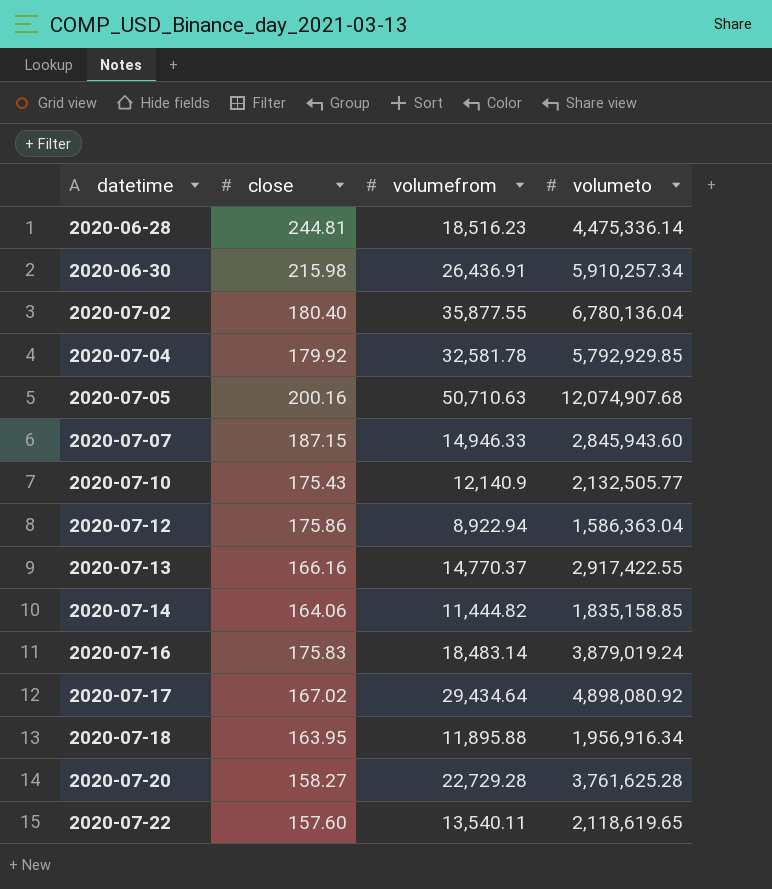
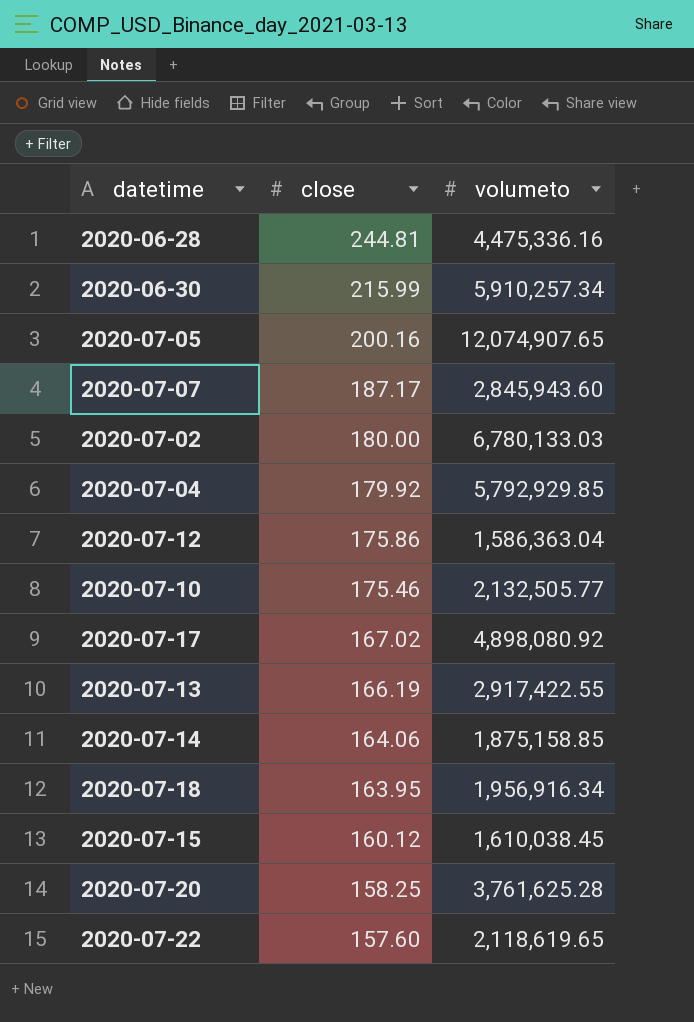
row order: datetime ascending -> close descending
column volumefrom | position: 3 -> none
row 2020-07-16: 175.83 | 18,483.14 | 3,879,019.24 -> none
2020-06-28 | volumeto: 4,475,336.14 -> 4,475,336.16
2020-06-30 | close: 215.98 -> 215.99
2020-07-05 | volumeto: 12,074,907.68 -> 12,074,907.65
2020-07-07 | close: 187.15 -> 187.17
2020-07-02 | close: 180.40 -> 180.00
2020-07-02 | volumeto: 6,780,136.04 -> 6,780,133.03
2020-07-10 | close: 175.43 -> 175.46
2020-07-13 | close: 166.16 -> 166.19
2020-07-14 | volumeto: 1,835,158.85 -> 1,875,158.85
row 2020-07-15: none -> 160.12 | 1,610,038.45
2020-07-20 | close: 158.27 -> 158.25

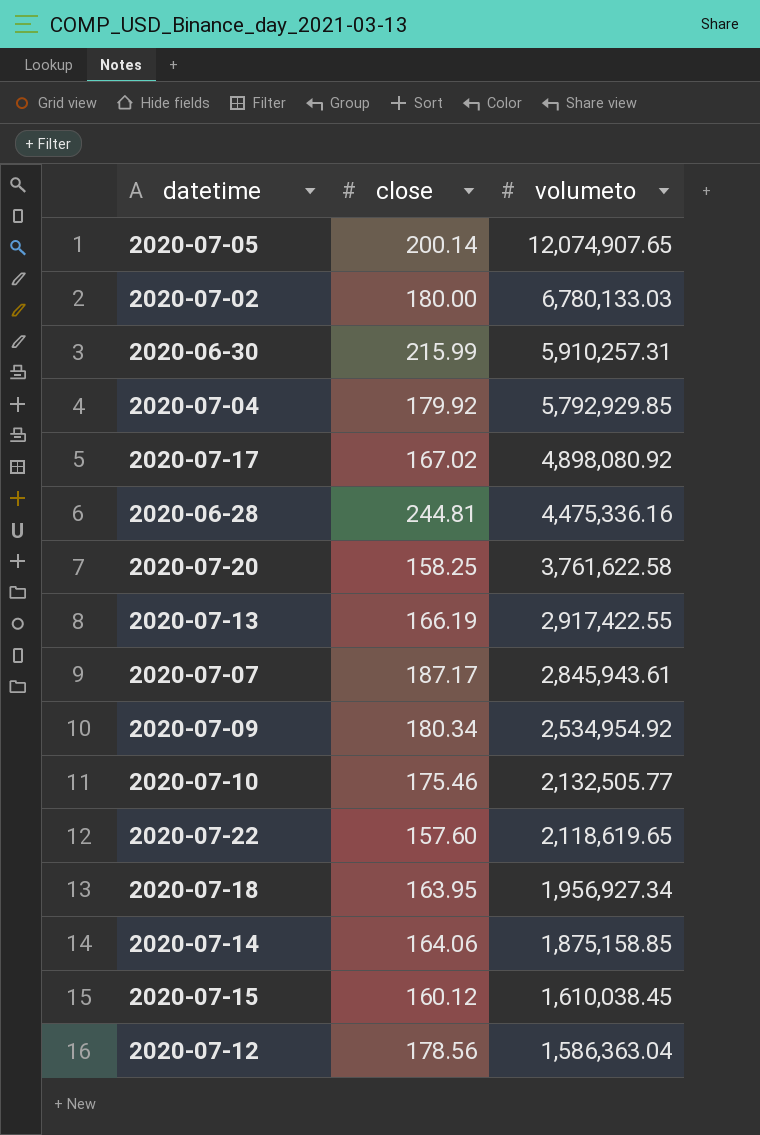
row order: close descending -> volumeto descending
2020-07-05 | close: 200.16 -> 200.14
2020-06-30 | volumeto: 5,910,257.34 -> 5,910,257.31
2020-07-20 | volumeto: 3,761,625.28 -> 3,761,622.58
2020-07-07 | volumeto: 2,845,943.60 -> 2,845,943.61
row 2020-07-09: none -> 180.34 | 2,534,954.92
2020-07-18 | volumeto: 1,956,916.34 -> 1,956,927.34
2020-07-12 | close: 175.86 -> 178.56

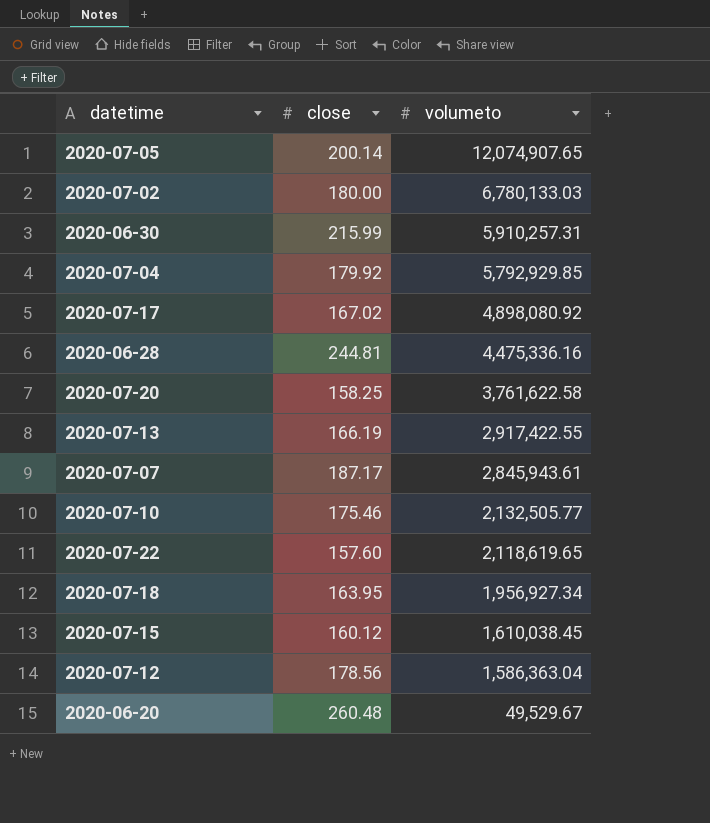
row 2020-07-09: 180.34 | 2,534,954.92 -> none
row 2020-07-14: 164.06 | 1,875,158.85 -> none
row 2020-06-20: none -> 260.48 | 49,529.67

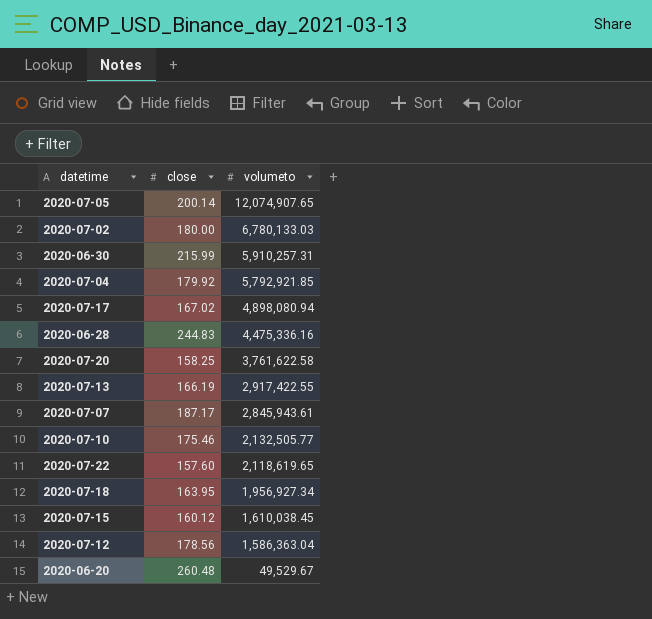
2020-07-04 | volumeto: 5,792,929.85 -> 5,792,921.85
2020-07-17 | volumeto: 4,898,080.92 -> 4,898,080.94
2020-06-28 | close: 244.81 -> 244.83

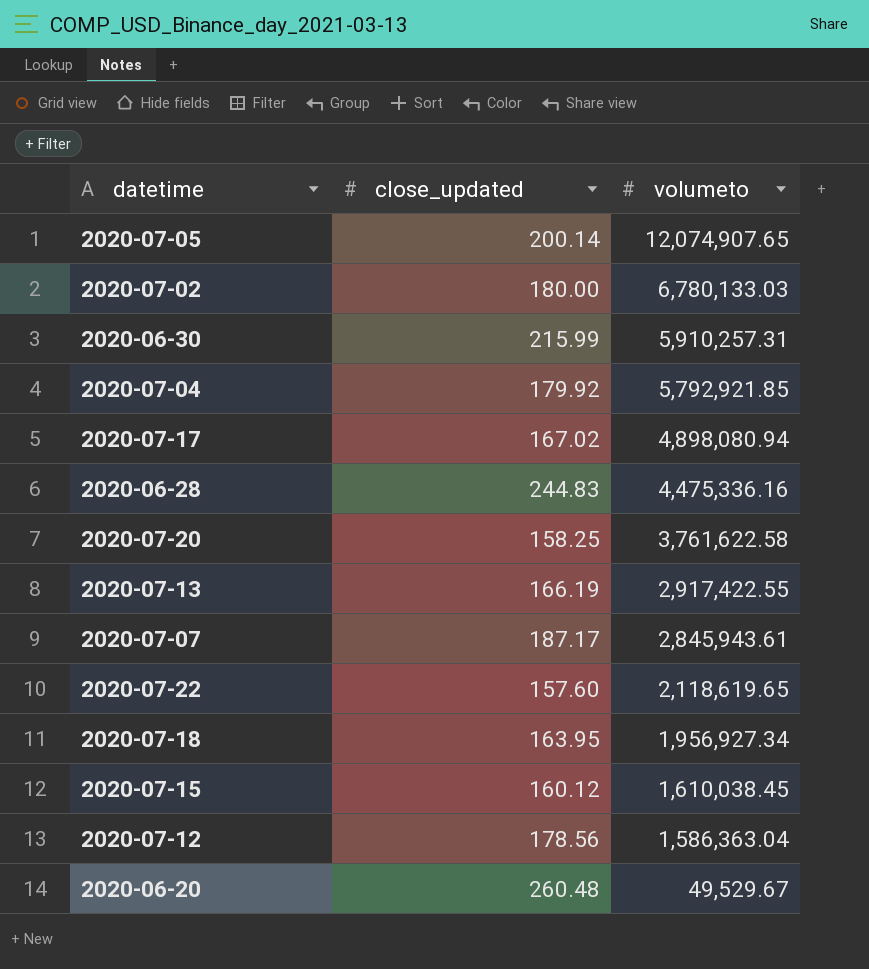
column name: close -> close_updated
row 2020-07-10: 175.46 | 2,132,505.77 -> none

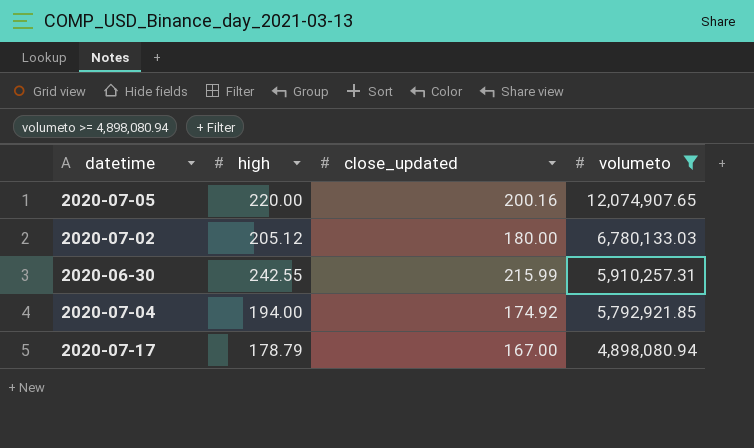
filter: none -> volumeto >= 4,898,080.94
column high | position: none -> 2
2020-07-05 | close_updated: 200.14 -> 200.16
2020-07-04 | close_updated: 179.92 -> 174.92
2020-07-17 | close_updated: 167.02 -> 167.00

